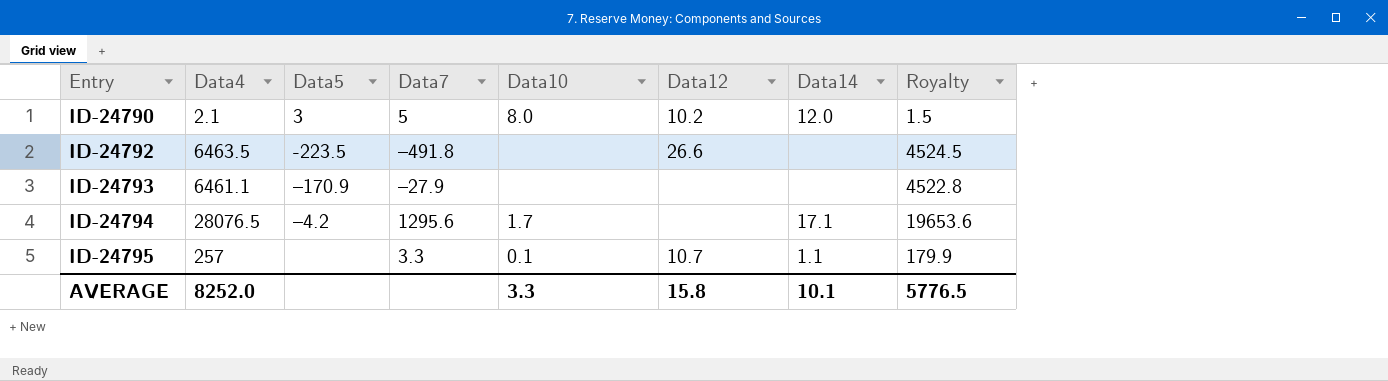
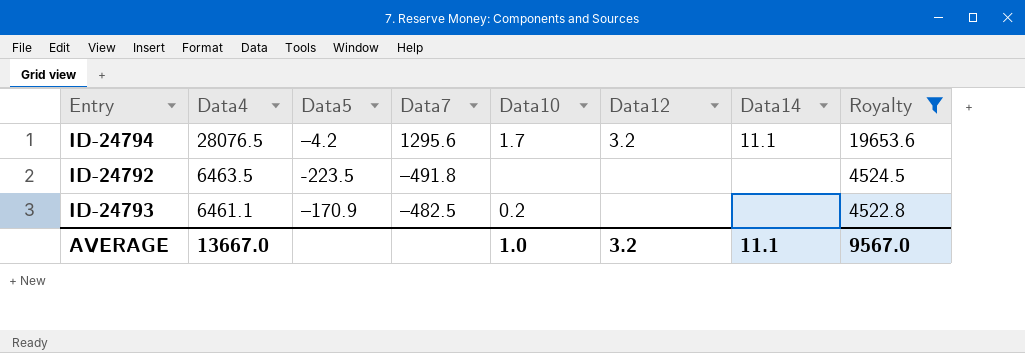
filter: none -> Royalty >= 4522.8
row order: Entry ascending -> Data4 descending
ID-24794 | Data12: none -> 3.2
ID-24794 | Data14: 17.1 -> 11.1
ID-24792 | Data12: 26.6 -> none
ID-24793 | Data7: –27.9 -> –482.5
ID-24793 | Data10: none -> 0.2
AVERAGE | Data4: 8252.0 -> 13667.0
AVERAGE | Data10: 3.3 -> 1.0
AVERAGE | Data12: 15.8 -> 3.2
AVERAGE | Data14: 10.1 -> 11.1
AVERAGE | Royalty: 5776.5 -> 9567.0

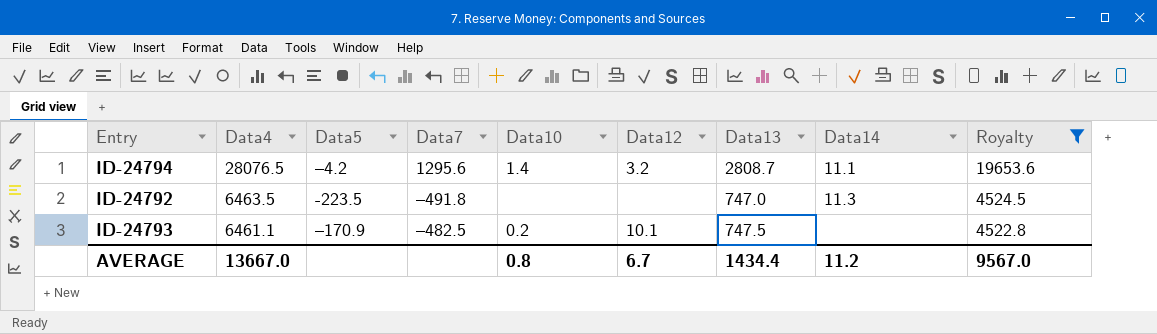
column Data13 | position: none -> 7
ID-24794 | Data10: 1.7 -> 1.4
ID-24792 | Data14: none -> 11.3
ID-24793 | Data12: none -> 10.1
AVERAGE | Data10: 1.0 -> 0.8
AVERAGE | Data12: 3.2 -> 6.7
AVERAGE | Data14: 11.1 -> 11.2

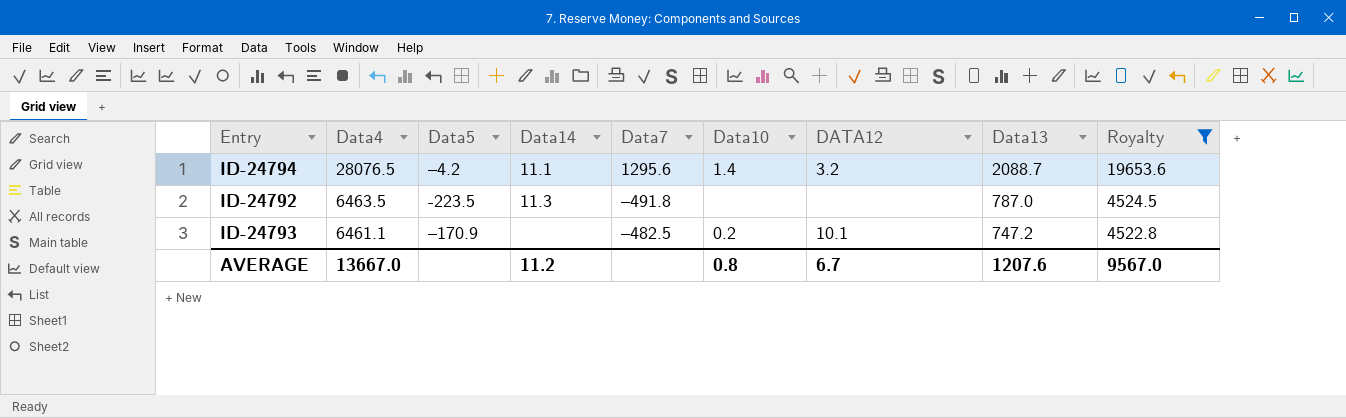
column Data14 | position: 8 -> 4
column name: Data12 -> DATA12
ID-24794 | Data13: 2808.7 -> 2088.7
ID-24792 | Data13: 747.0 -> 787.0
ID-24793 | Data13: 747.5 -> 747.2
AVERAGE | Data13: 1434.4 -> 1207.6

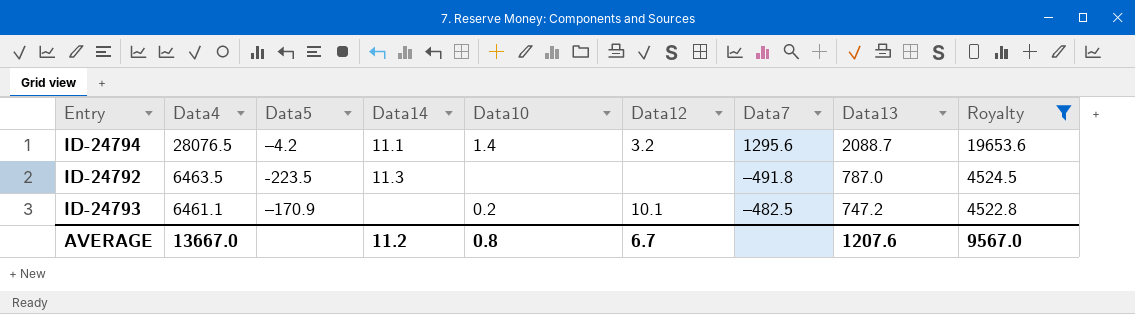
column name: DATA12 -> Data12
column Data7 | position: 5 -> 7

